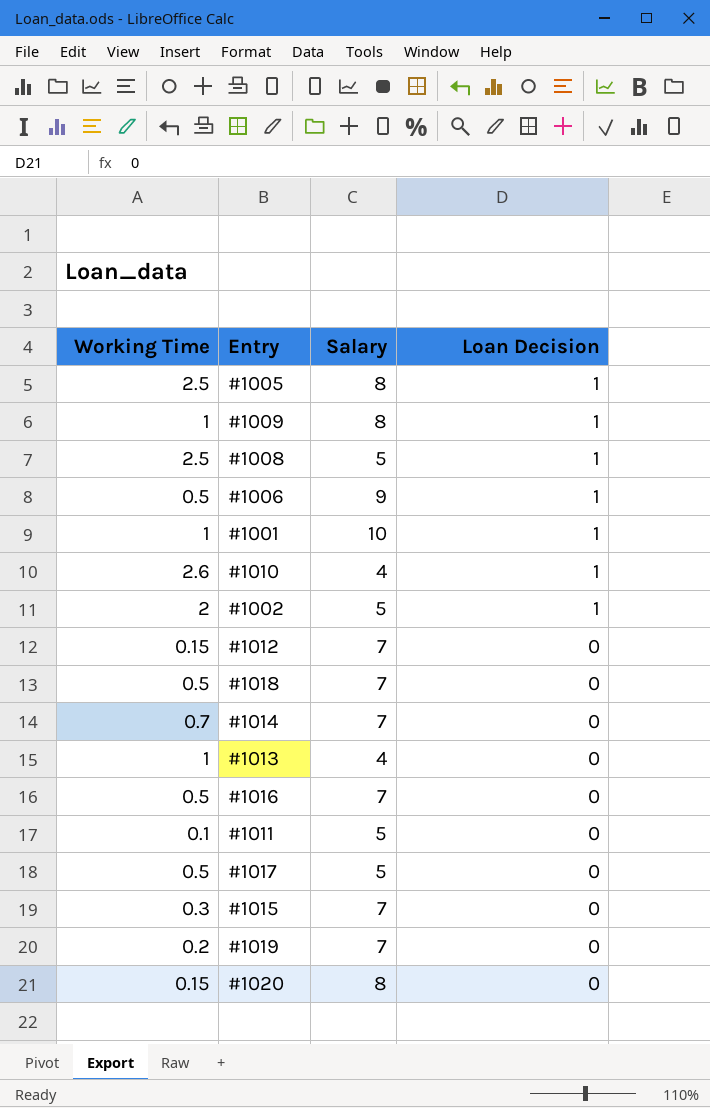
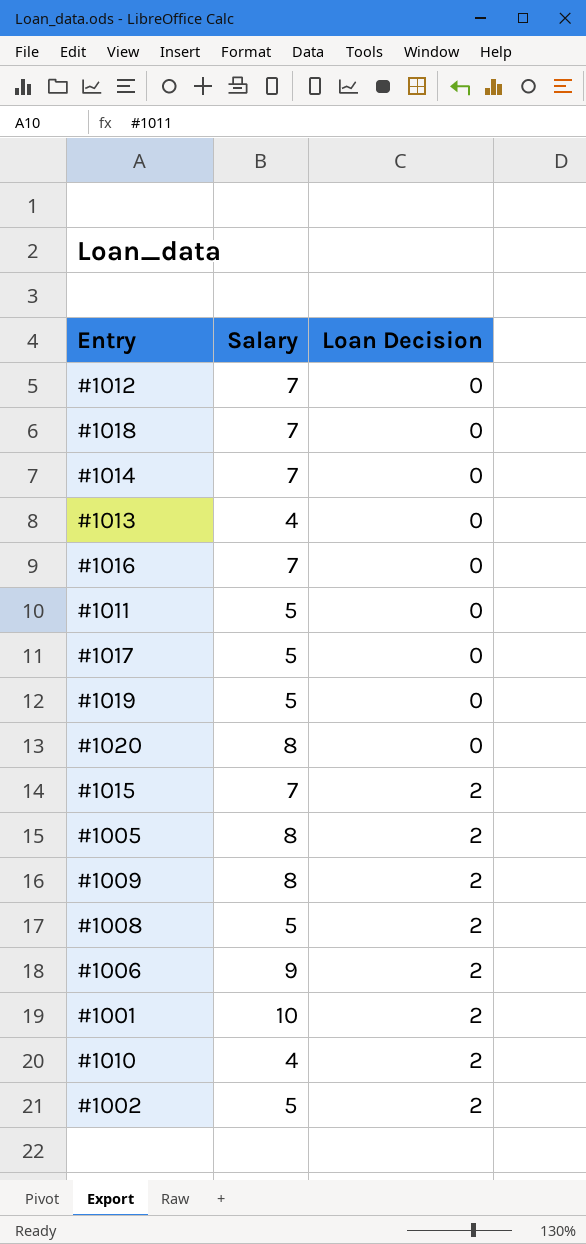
row order: Loan Decision descending -> Loan Decision ascending
column Working Time | position: 1 -> none
#1019 | Salary: 7 -> 5
#1015 | Loan Decision: 0 -> 2
#1005 | Loan Decision: 1 -> 2
#1009 | Loan Decision: 1 -> 2
#1008 | Loan Decision: 1 -> 2
#1006 | Loan Decision: 1 -> 2
#1001 | Loan Decision: 1 -> 2
#1010 | Loan Decision: 1 -> 2
#1002 | Loan Decision: 1 -> 2

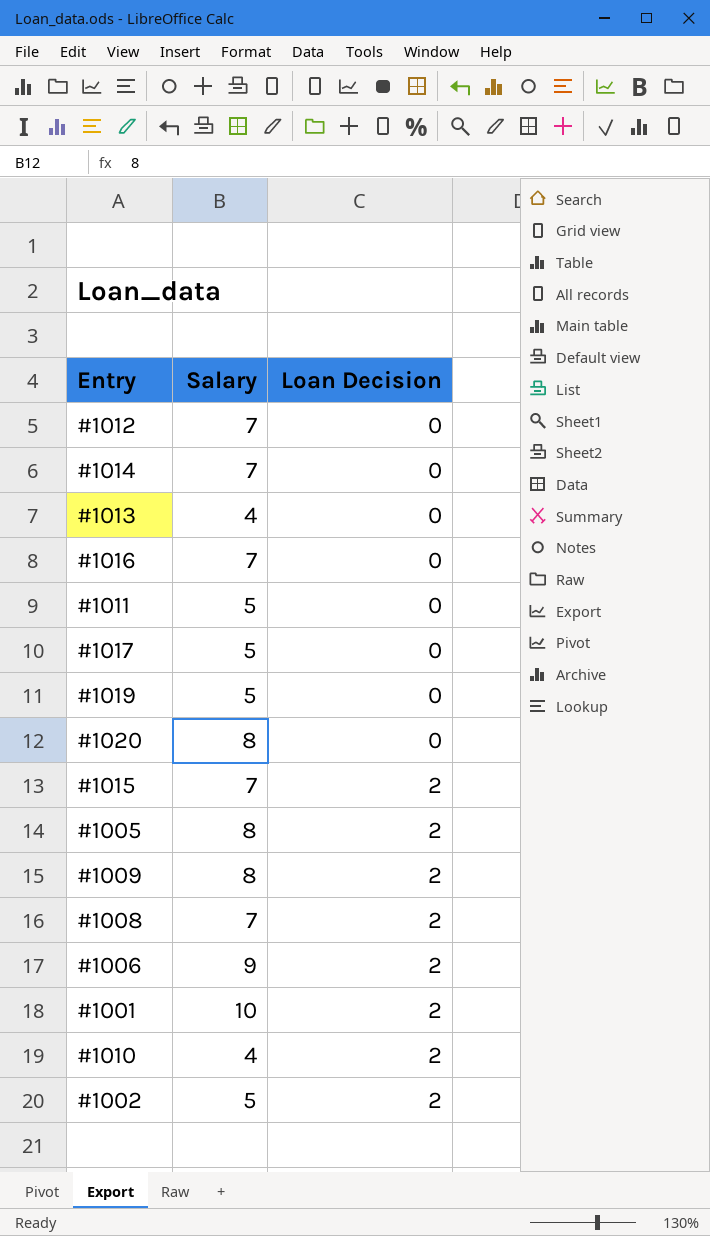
row #1018: 7 | 0 -> none
#1008 | Salary: 5 -> 7

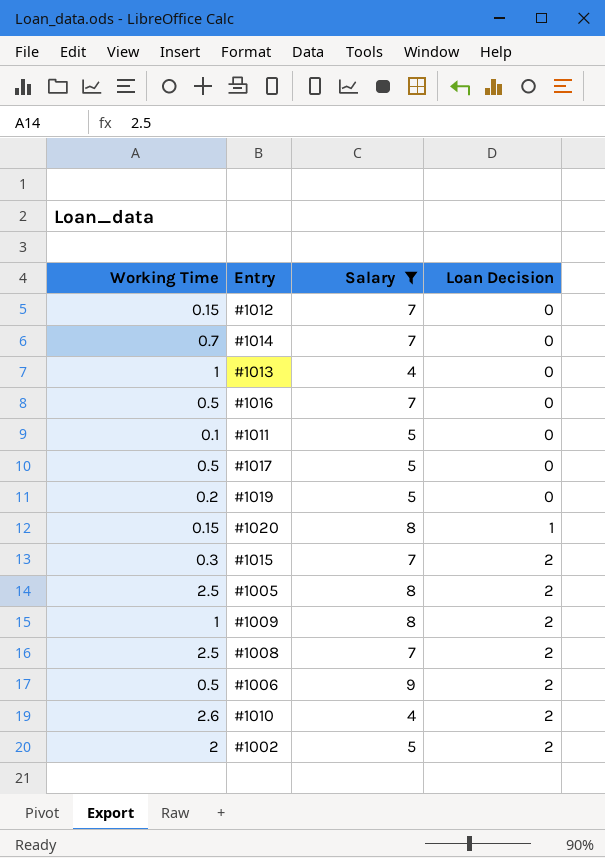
filter: none -> Salary != 10
column Working Time | position: none -> 1
#1020 | Loan Decision: 0 -> 1

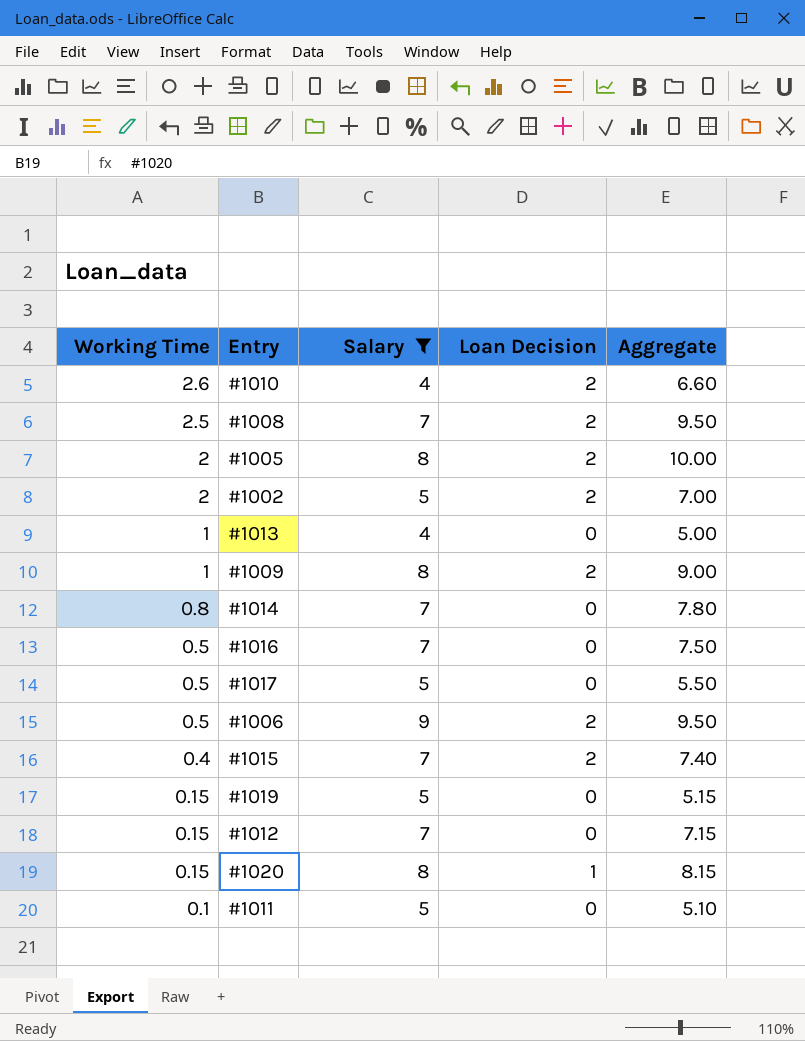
row order: Loan Decision ascending -> Working Time descending
column Aggregate | formula: none -> [Working Time] + [Salary]
#1005 | Working Time: 2.5 -> 2
#1014 | Working Time: 0.7 -> 0.8
#1015 | Working Time: 0.3 -> 0.4
#1019 | Working Time: 0.2 -> 0.15

